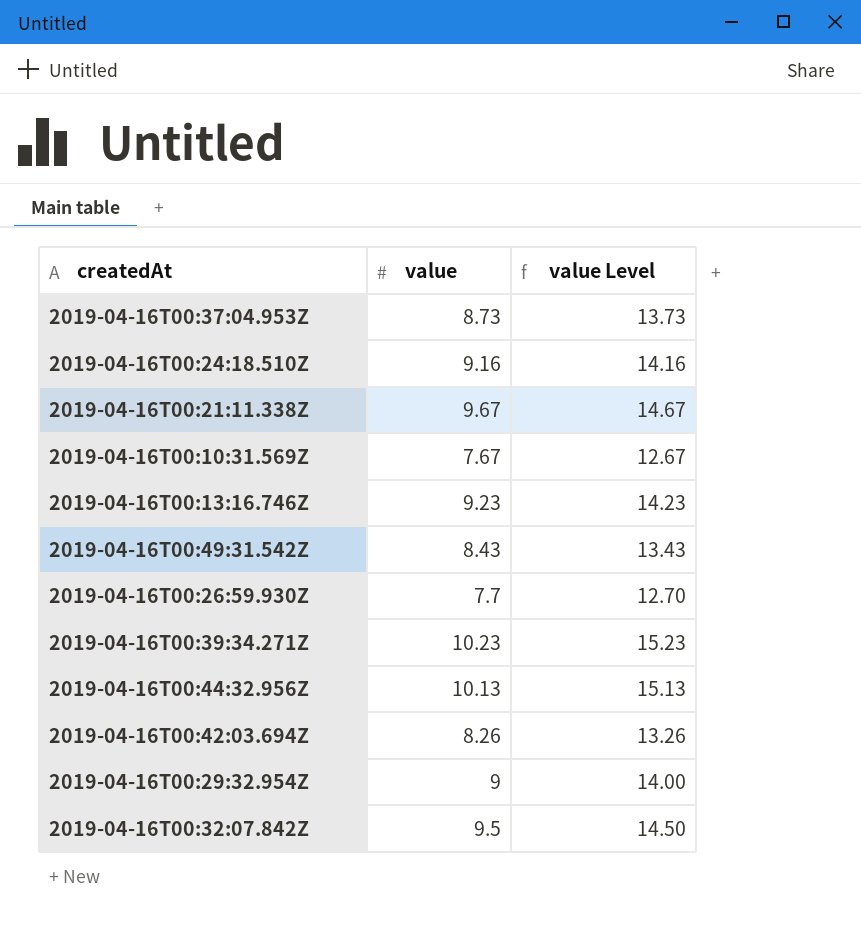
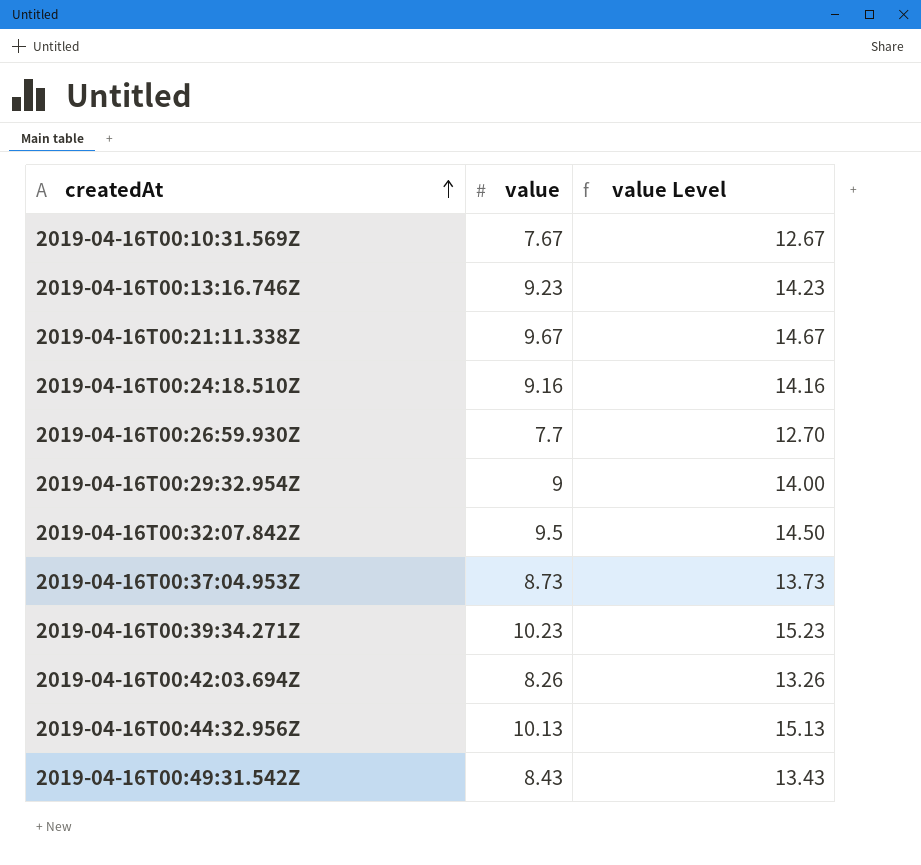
row order: none -> createdAt ascending

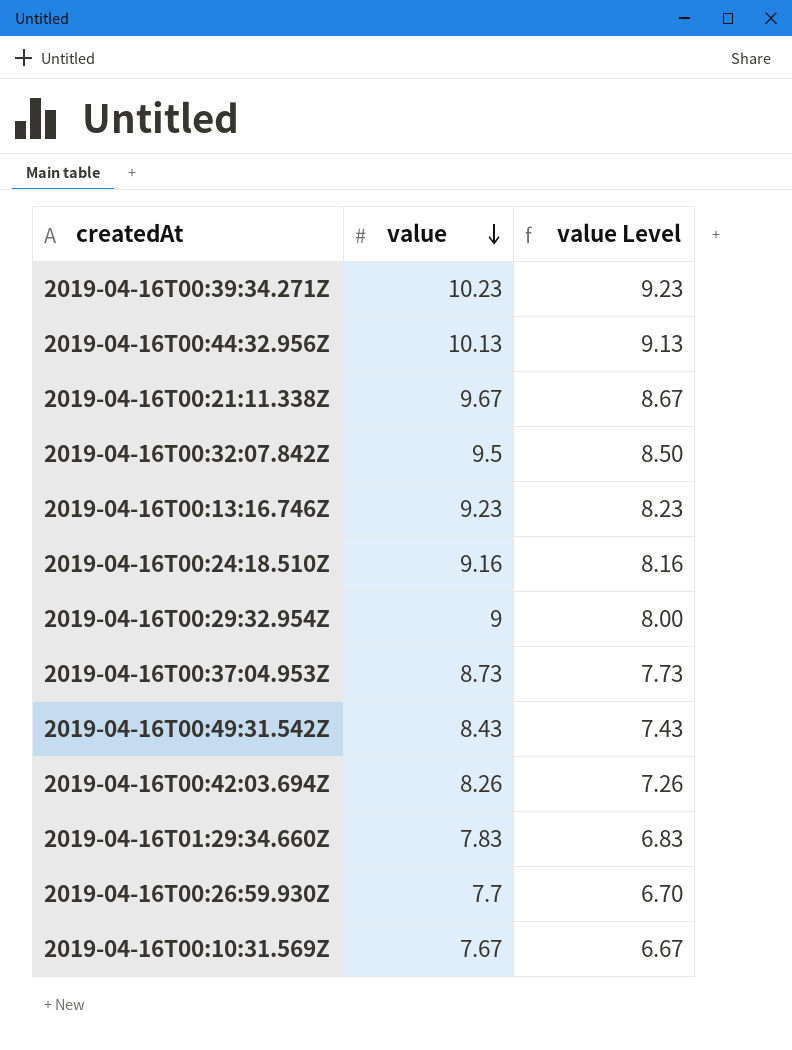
row order: createdAt ascending -> value descending
column value Level | formula: [value] + 5 -> [value] - 1
row 2019-04-16T01:29:34.660Z: none -> 7.83 | 6.83

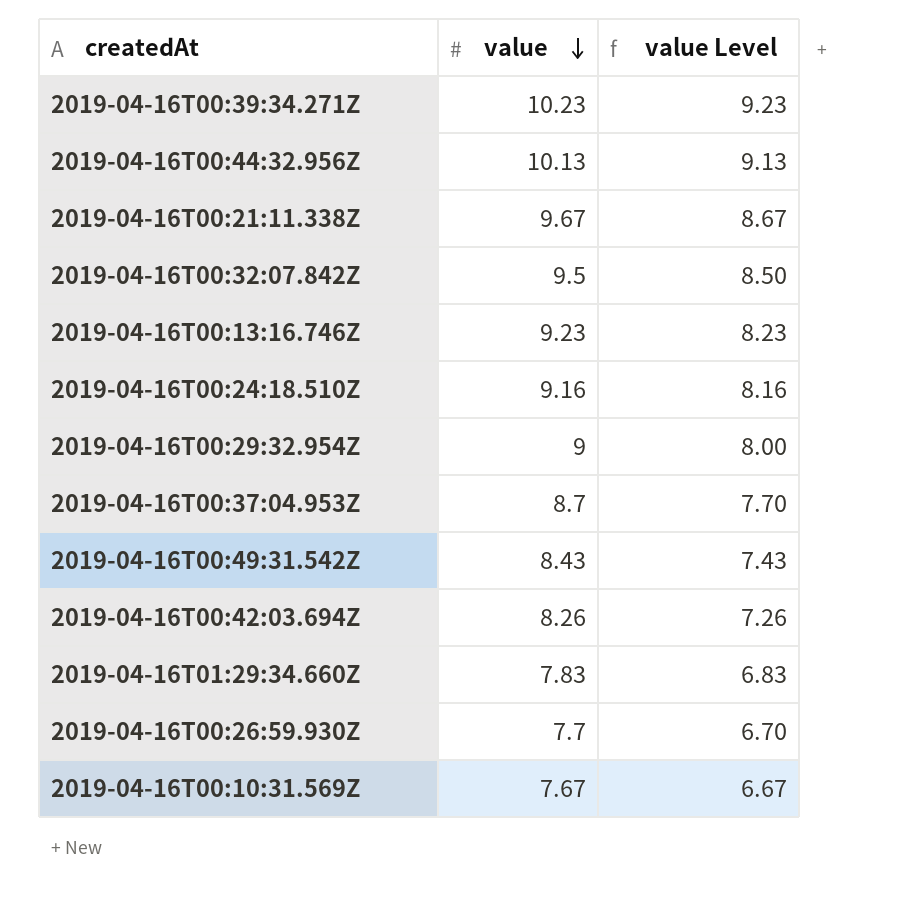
2019-04-16T00:37:04.953Z | value: 8.73 -> 8.7
2019-04-16T00:37:04.953Z | value Level: 7.73 -> 7.70

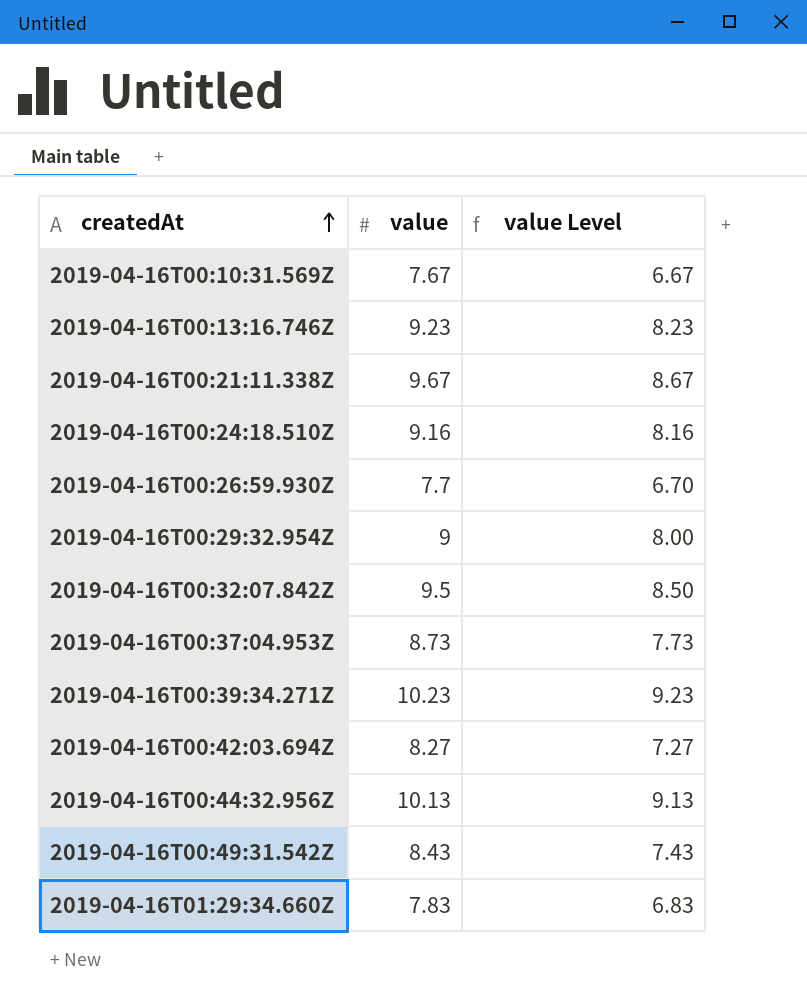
row order: value descending -> createdAt ascending
2019-04-16T00:37:04.953Z | value: 8.7 -> 8.73
2019-04-16T00:37:04.953Z | value Level: 7.70 -> 7.73
2019-04-16T00:42:03.694Z | value: 8.26 -> 8.27
2019-04-16T00:42:03.694Z | value Level: 7.26 -> 7.27

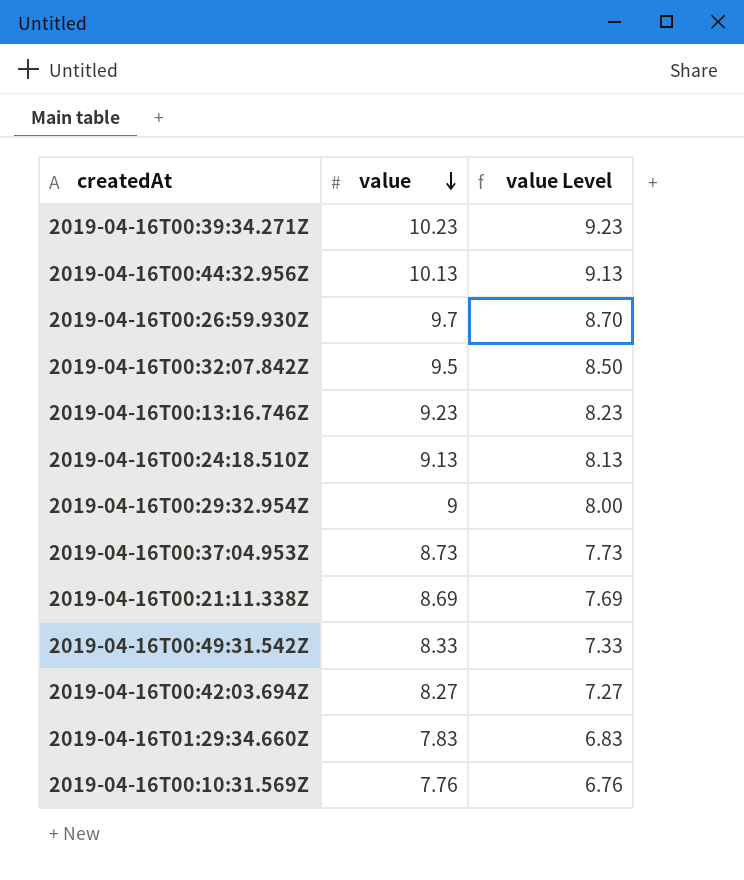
row order: createdAt ascending -> value descending
2019-04-16T00:26:59.930Z | value: 7.7 -> 9.7
2019-04-16T00:26:59.930Z | value Level: 6.70 -> 8.70
2019-04-16T00:24:18.510Z | value: 9.16 -> 9.13
2019-04-16T00:24:18.510Z | value Level: 8.16 -> 8.13
2019-04-16T00:21:11.338Z | value: 9.67 -> 8.69
2019-04-16T00:21:11.338Z | value Level: 8.67 -> 7.69
2019-04-16T00:49:31.542Z | value: 8.43 -> 8.33
2019-04-16T00:49:31.542Z | value Level: 7.43 -> 7.33
2019-04-16T00:10:31.569Z | value: 7.67 -> 7.76
2019-04-16T00:10:31.569Z | value Level: 6.67 -> 6.76

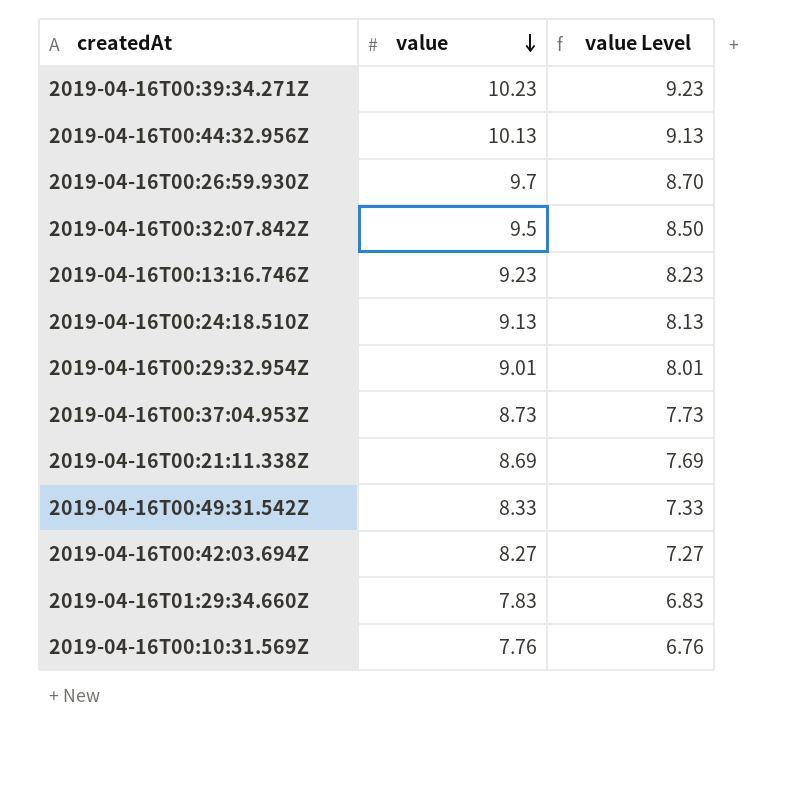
2019-04-16T00:29:32.954Z | value: 9 -> 9.01
2019-04-16T00:29:32.954Z | value Level: 8.00 -> 8.01

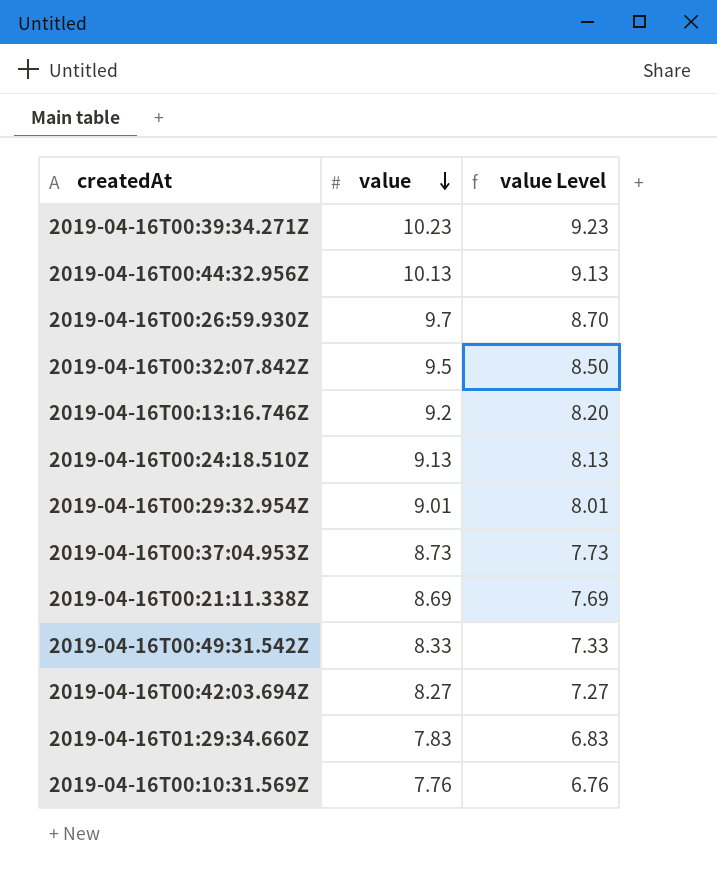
2019-04-16T00:13:16.746Z | value: 9.23 -> 9.2
2019-04-16T00:13:16.746Z | value Level: 8.23 -> 8.20

